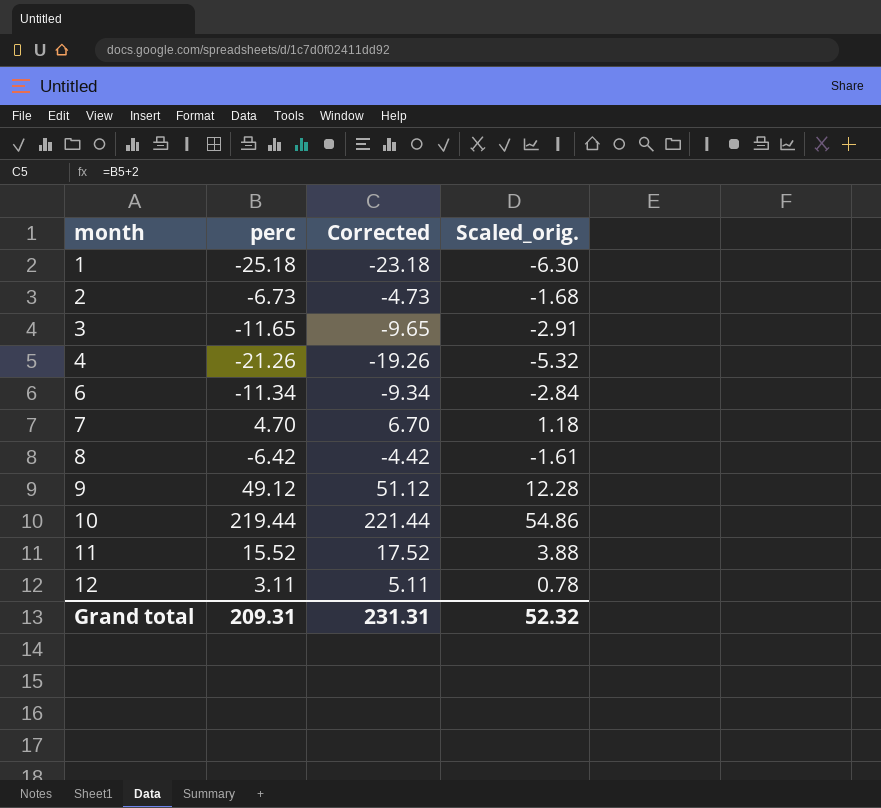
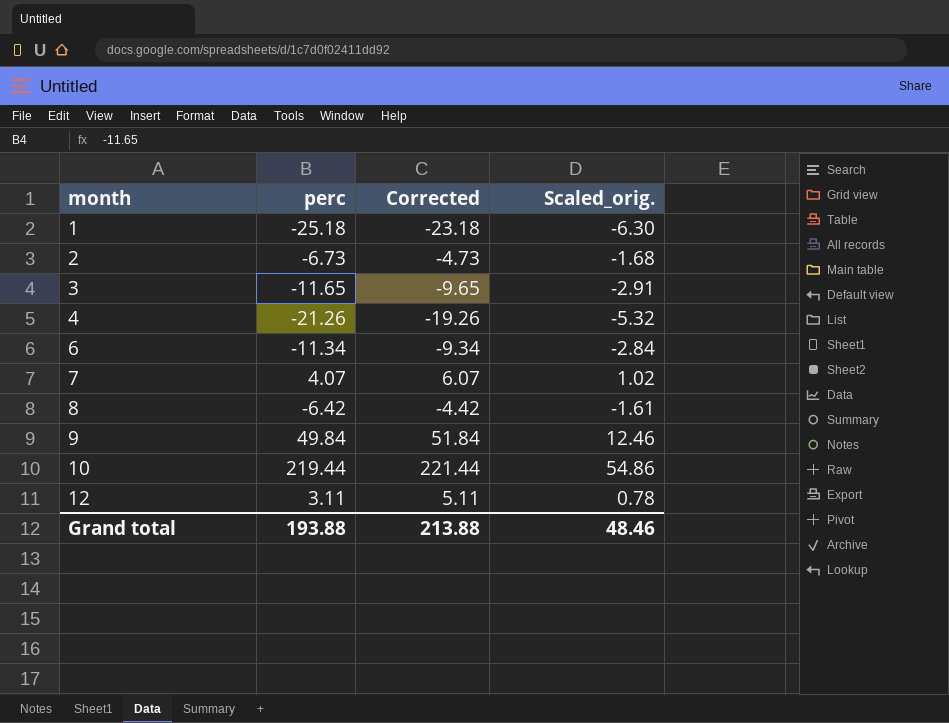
row 11: 15.52 | 17.52 | 3.88 -> none
7 | perc: 4.70 -> 4.07
7 | Corrected: 6.70 -> 6.07
7 | Scaled_orig.: 1.18 -> 1.02
9 | perc: 49.12 -> 49.84
9 | Corrected: 51.12 -> 51.84
9 | Scaled_orig.: 12.28 -> 12.46
Grand total | perc: 209.31 -> 193.88
Grand total | Corrected: 231.31 -> 213.88
Grand total | Scaled_orig.: 52.32 -> 48.46

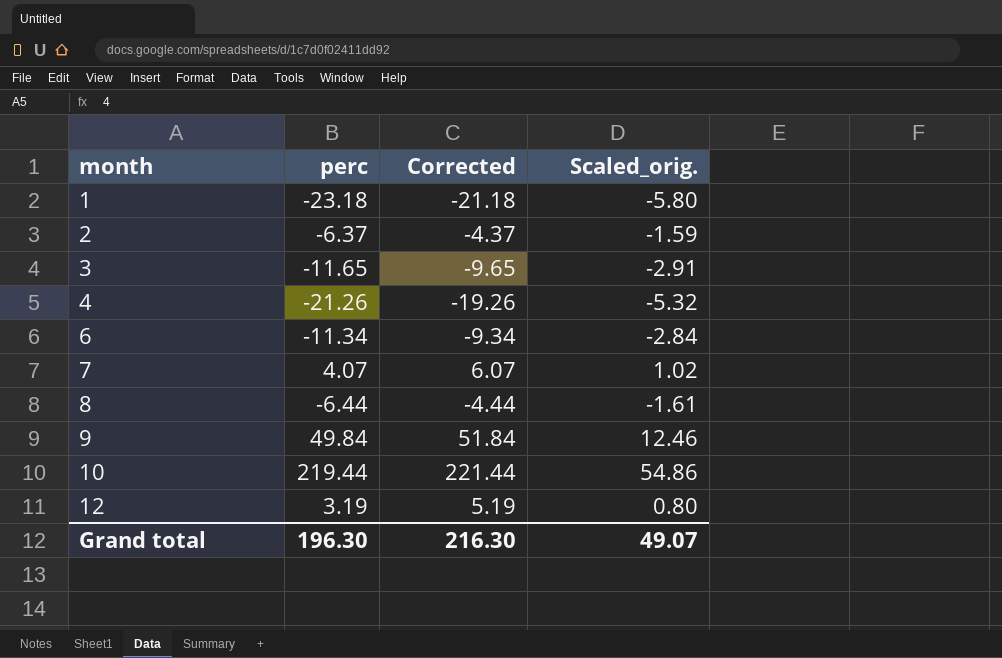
1 | perc: -25.18 -> -23.18
1 | Corrected: -23.18 -> -21.18
1 | Scaled_orig.: -6.30 -> -5.80
2 | perc: -6.73 -> -6.37
2 | Corrected: -4.73 -> -4.37
2 | Scaled_orig.: -1.68 -> -1.59
8 | perc: -6.42 -> -6.44
8 | Corrected: -4.42 -> -4.44
12 | perc: 3.11 -> 3.19
12 | Corrected: 5.11 -> 5.19
12 | Scaled_orig.: 0.78 -> 0.80
Grand total | perc: 193.88 -> 196.30
Grand total | Corrected: 213.88 -> 216.30
Grand total | Scaled_orig.: 48.46 -> 49.07

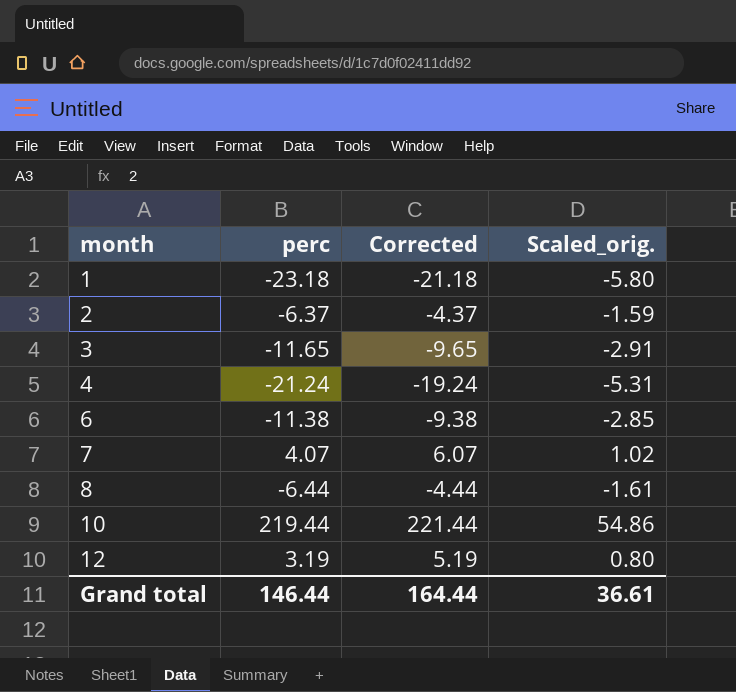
row 9: 49.84 | 51.84 | 12.46 -> none
4 | perc: -21.26 -> -21.24
4 | Corrected: -19.26 -> -19.24
4 | Scaled_orig.: -5.32 -> -5.31
6 | perc: -11.34 -> -11.38
6 | Corrected: -9.34 -> -9.38
6 | Scaled_orig.: -2.84 -> -2.85
Grand total | perc: 196.30 -> 146.44
Grand total | Corrected: 216.30 -> 164.44
Grand total | Scaled_orig.: 49.07 -> 36.61

